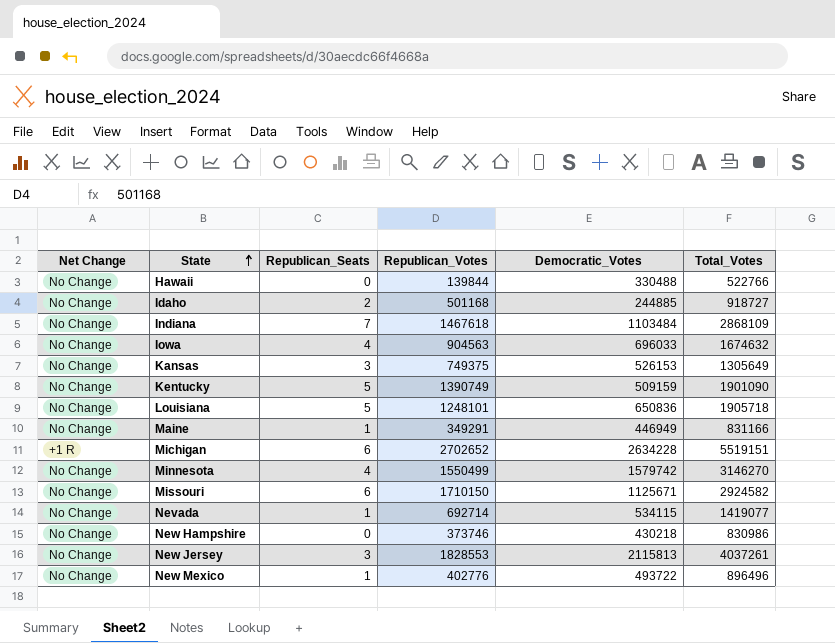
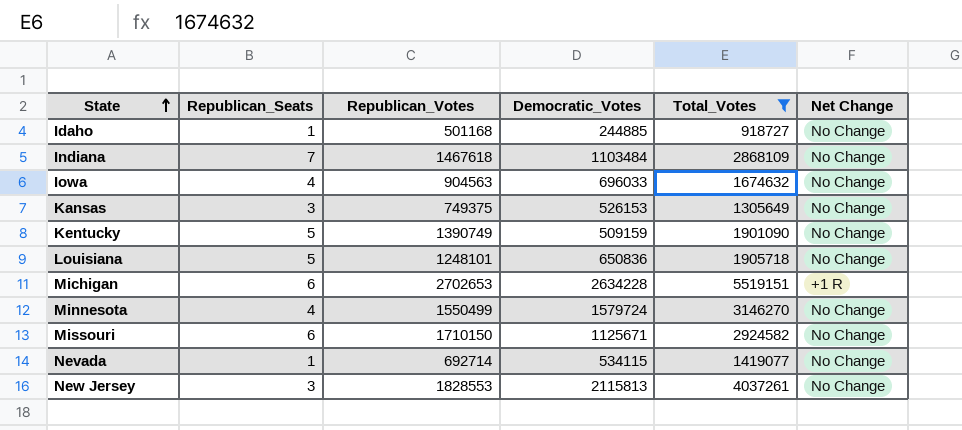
filter: none -> Total_Votes >= 918727
column Net Change | position: 1 -> 6
Idaho | Republican_Seats: 2 -> 1
Michigan | Republican_Votes: 2702652 -> 2702653
Minnesota | Democratic_Votes: 1579742 -> 1579724

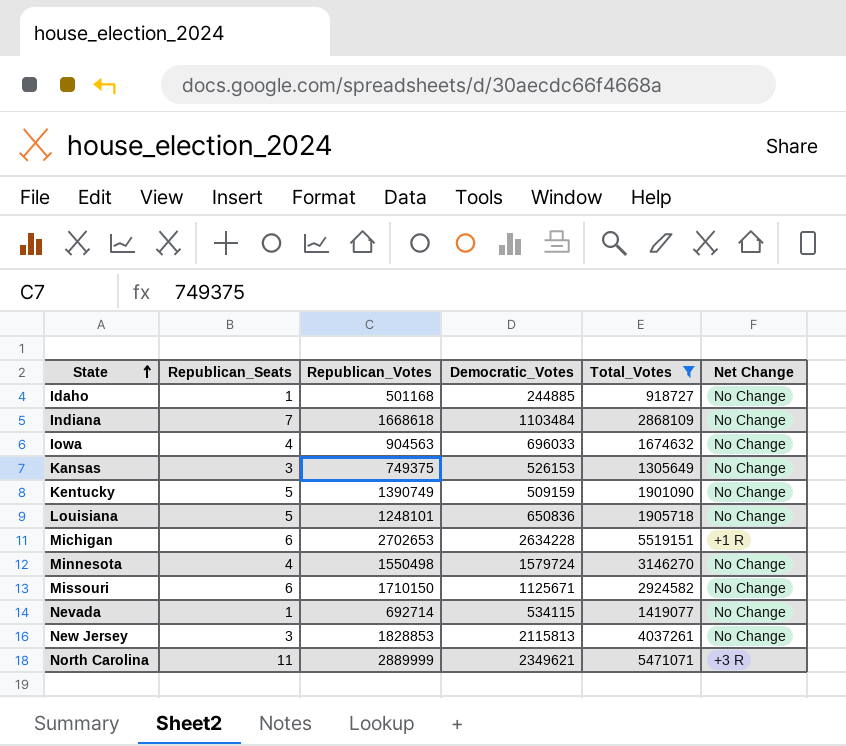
Indiana | Republican_Votes: 1467618 -> 1668618
Minnesota | Republican_Votes: 1550499 -> 1550498
New Jersey | Republican_Votes: 1828553 -> 1828853
row North Carolina: none -> 11 | 2889999 | 2349621 | 5471071 | +3 R

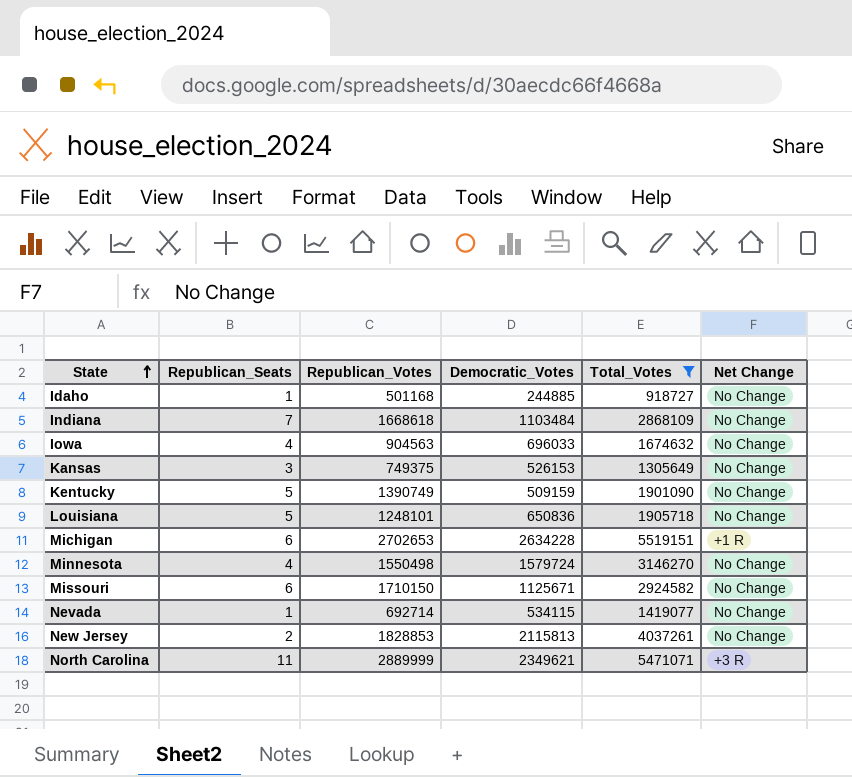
New Jersey | Republican_Seats: 3 -> 2

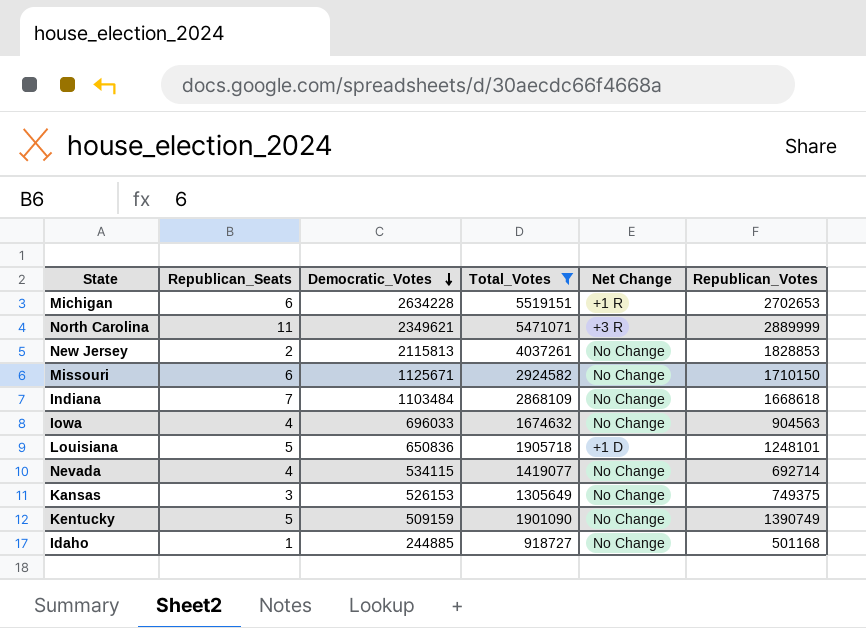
row order: State ascending -> Democratic_Votes descending
column Republican_Votes | position: 3 -> 6
row Minnesota: 4 | 1550498 | 1579724 | 3146270 | No Change -> none
Louisiana | Net Change: No Change -> +1 D
Nevada | Republican_Seats: 1 -> 4

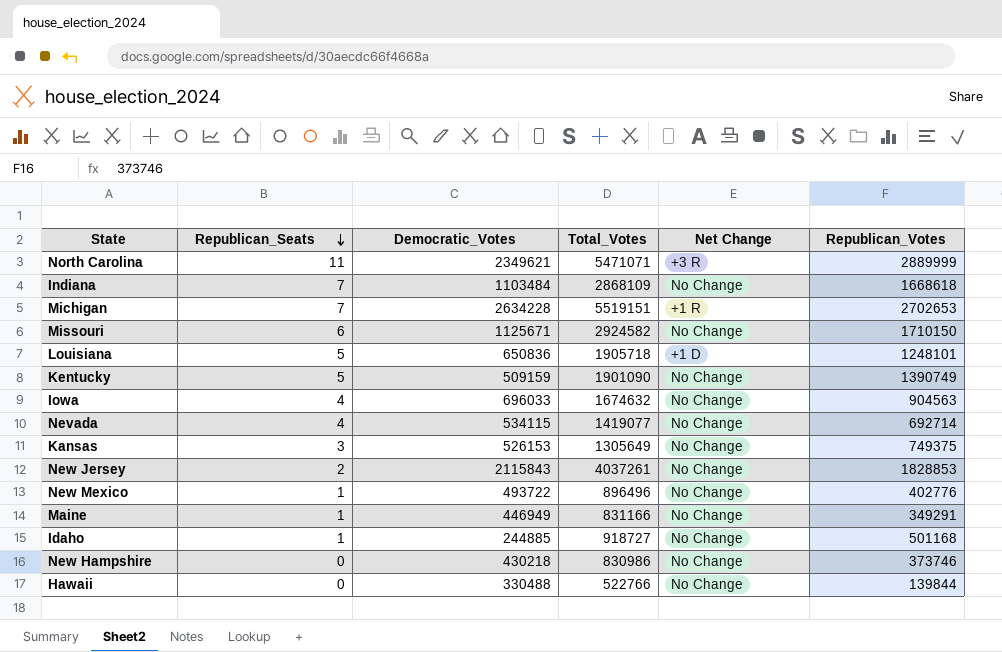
filter: Total_Votes >= 918727 -> none
row order: Democratic_Votes descending -> Republican_Seats descending
Michigan | Republican_Seats: 6 -> 7
New Jersey | Democratic_Votes: 2115813 -> 2115843

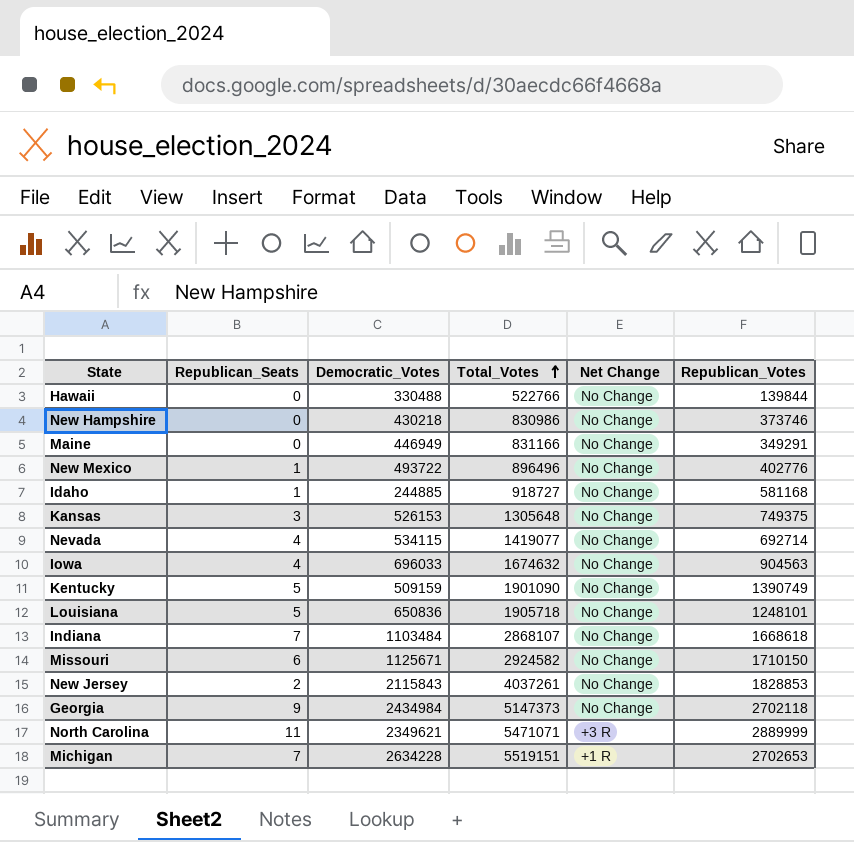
row order: Republican_Seats descending -> Total_Votes ascending
Maine | Republican_Seats: 1 -> 0
Idaho | Republican_Votes: 501168 -> 581168
Kansas | Total_Votes: 1305649 -> 1305648
Louisiana | Net Change: +1 D -> No Change
Indiana | Total_Votes: 2868109 -> 2868107
row Georgia: none -> 9 | 2434984 | 5147373 | No Change | 2702118

